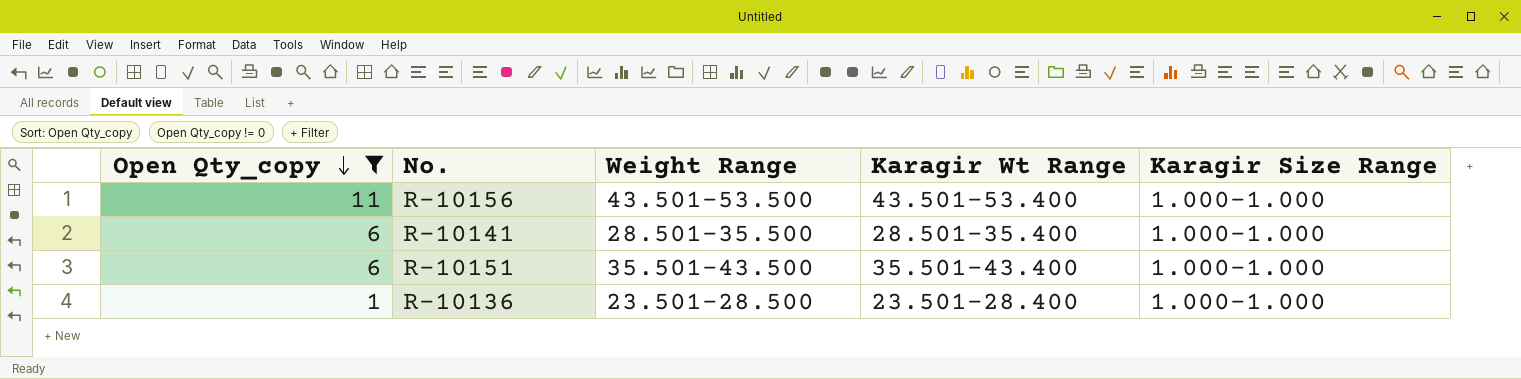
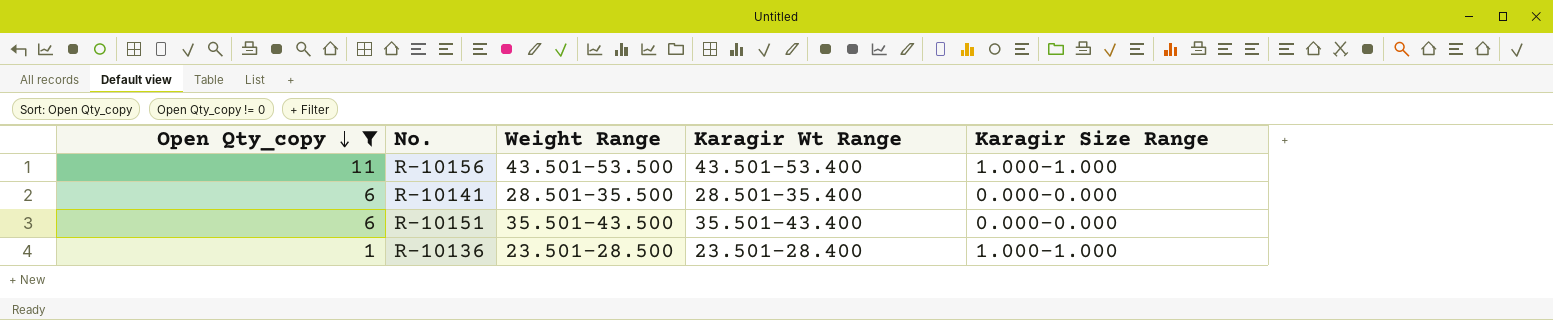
R-10141 | Karagir Size Range: 1.000-1.000 -> 0.000-0.000
R-10151 | Karagir Size Range: 1.000-1.000 -> 0.000-0.000

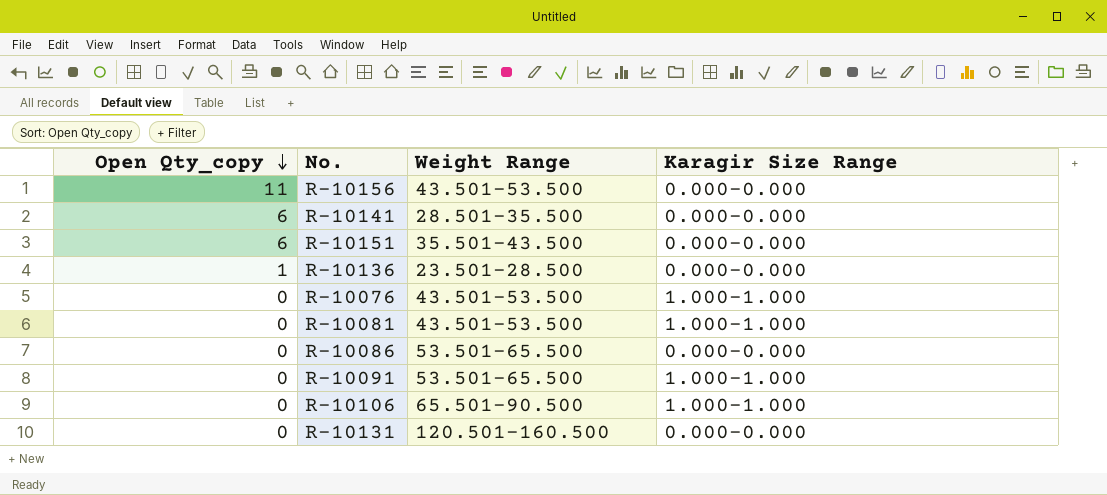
filter: Open Qty_copy != 0 -> none
column Karagir Wt Range | position: 4 -> none
R-10156 | Karagir Size Range: 1.000-1.000 -> 0.000-0.000
R-10136 | Karagir Size Range: 1.000-1.000 -> 0.000-0.000

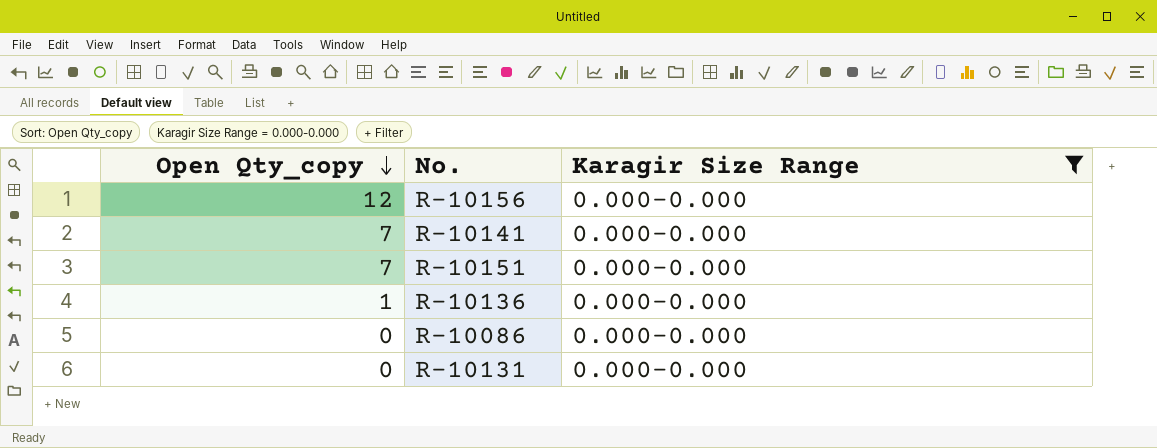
filter: none -> Karagir Size Range = 0.000-0.000
column Weight Range | position: 3 -> none
R-10156 | Open Qty_copy: 11 -> 12
R-10141 | Open Qty_copy: 6 -> 7
R-10151 | Open Qty_copy: 6 -> 7

